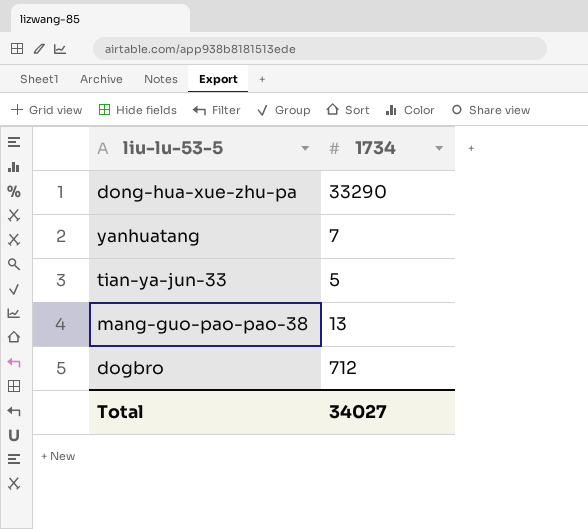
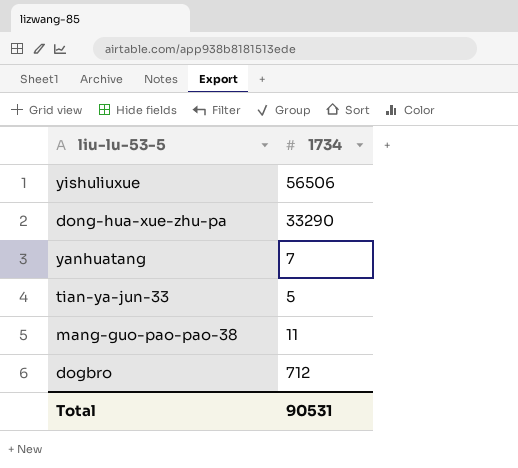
row yishuliuxue: none -> 56506
mang-guo-pao-pao-38 | 1734: 13 -> 11
Total | 1734: 34027 -> 90531

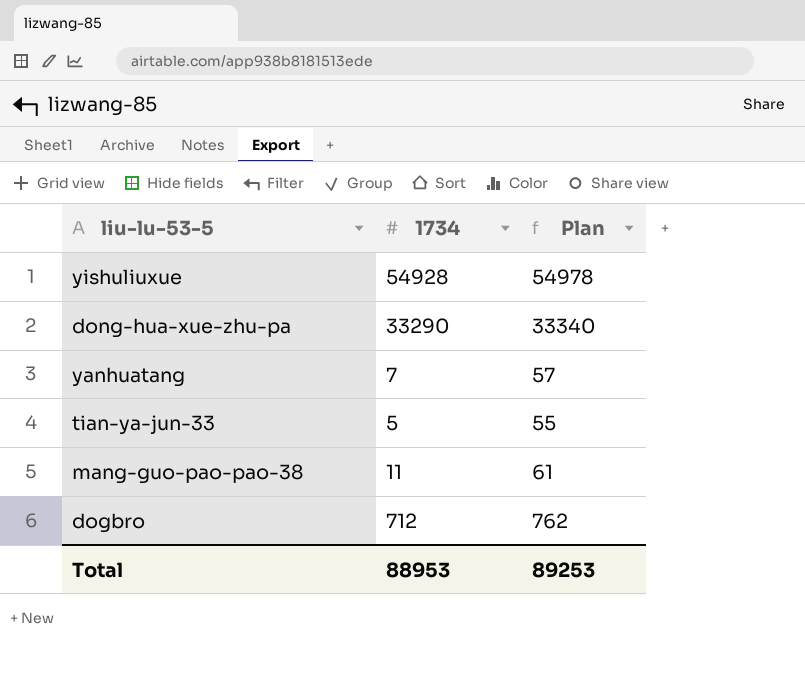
column Plan | formula: none -> [1734] + 50
yishuliuxue | 1734: 56506 -> 54928
Total | 1734: 90531 -> 88953

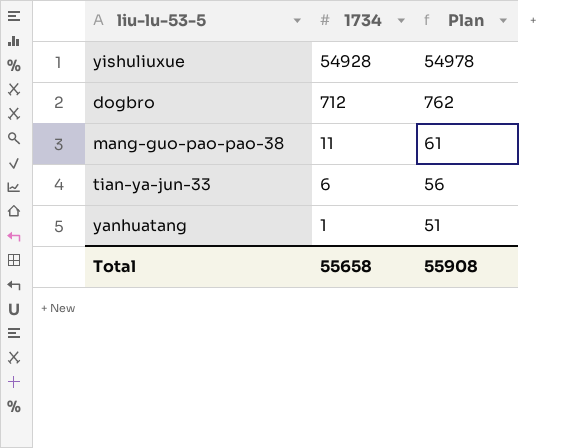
row order: none -> 1734 descending
row dong-hua-xue-zhu-pa: 33290 | 33340 -> none
tian-ya-jun-33 | 1734: 5 -> 6
tian-ya-jun-33 | Plan: 55 -> 56
yanhuatang | 1734: 7 -> 1
yanhuatang | Plan: 57 -> 51
Total | 1734: 88953 -> 55658
Total | Plan: 89253 -> 55908

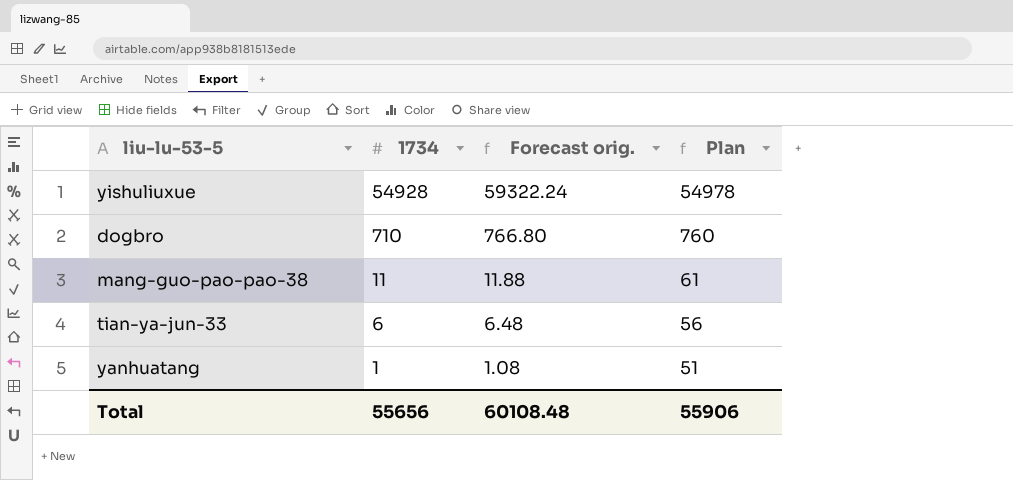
column Forecast orig. | formula: none -> [1734] * 1.08
dogbro | 1734: 712 -> 710
dogbro | Plan: 762 -> 760
Total | 1734: 55658 -> 55656
Total | Plan: 55908 -> 55906

